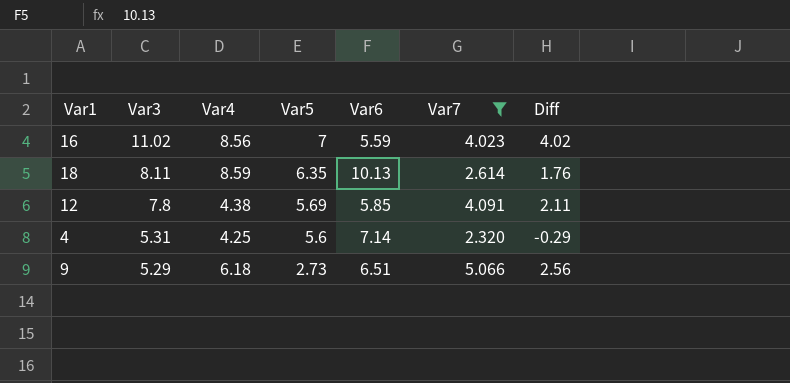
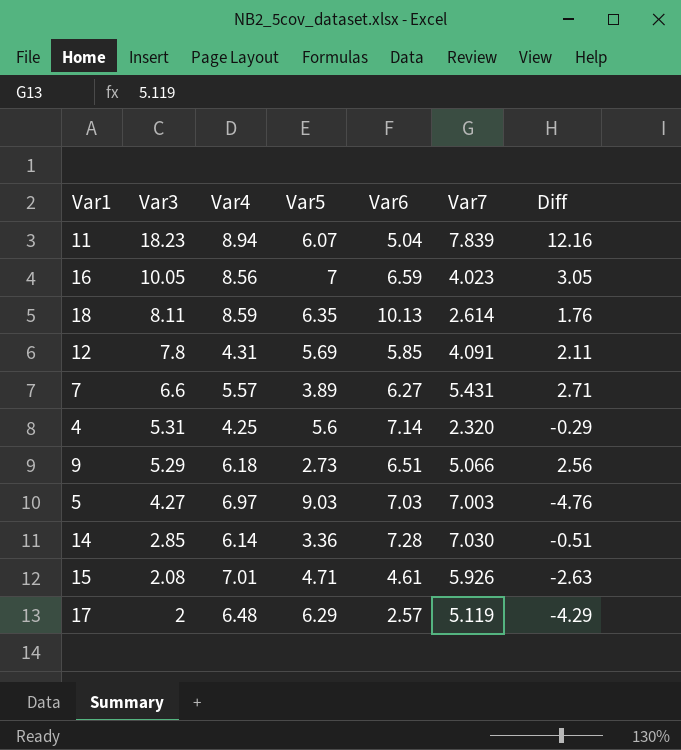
filter: Var7 <= 5.066 -> none
16 | Var3: 11.02 -> 10.05
16 | Var6: 5.59 -> 6.59
16 | Diff: 4.02 -> 3.05
12 | Var4: 4.38 -> 4.31

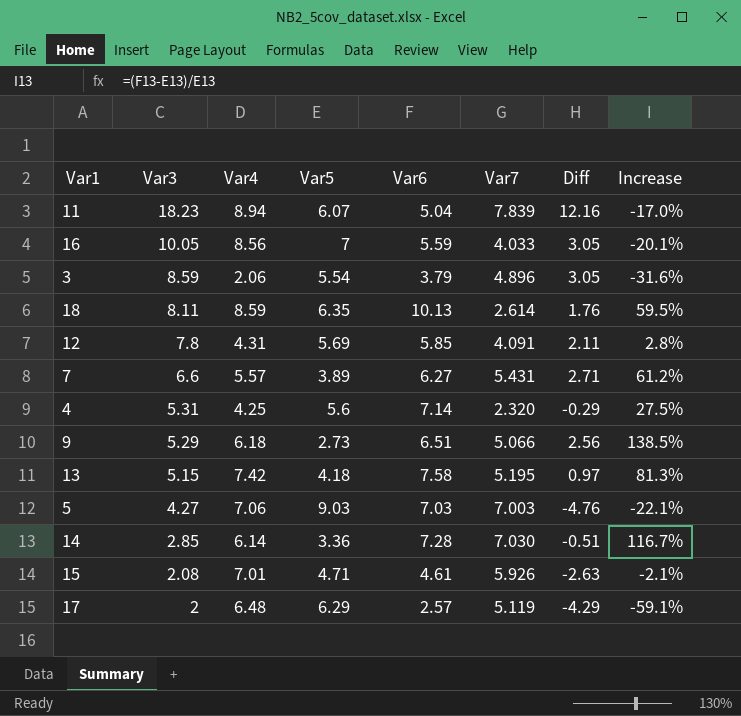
column Increase | formula: none -> ([Var6] - [Var5]) / [Var5]
16 | Var6: 6.59 -> 5.59
16 | Var7: 4.023 -> 4.033
row 3: none -> 8.59 | 2.06 | 5.54 | 3.79 | 4.896 | 3.05 | -31.6%
row 13: none -> 5.15 | 7.42 | 4.18 | 7.58 | 5.195 | 0.97 | 81.3%
5 | Var4: 6.97 -> 7.06

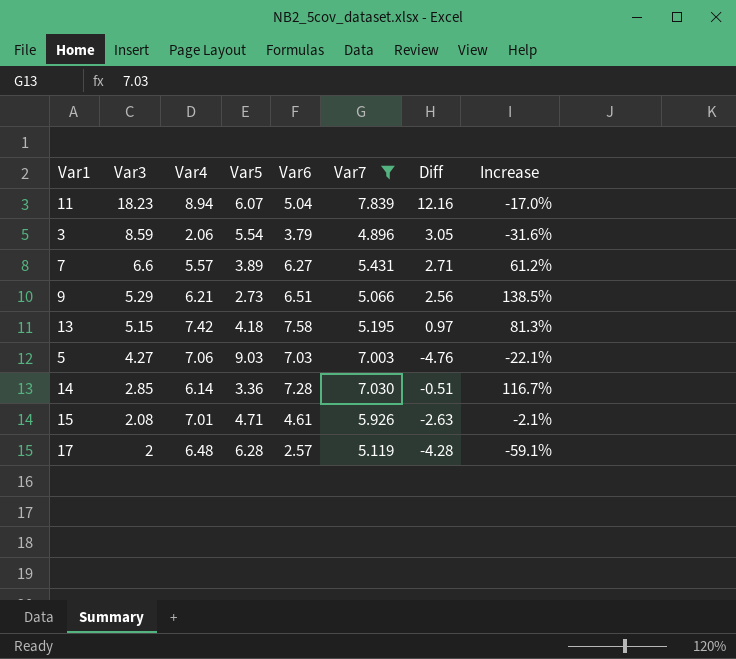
filter: none -> Var7 >= 4.896
9 | Var4: 6.18 -> 6.21
17 | Var5: 6.29 -> 6.28
17 | Diff: -4.29 -> -4.28

